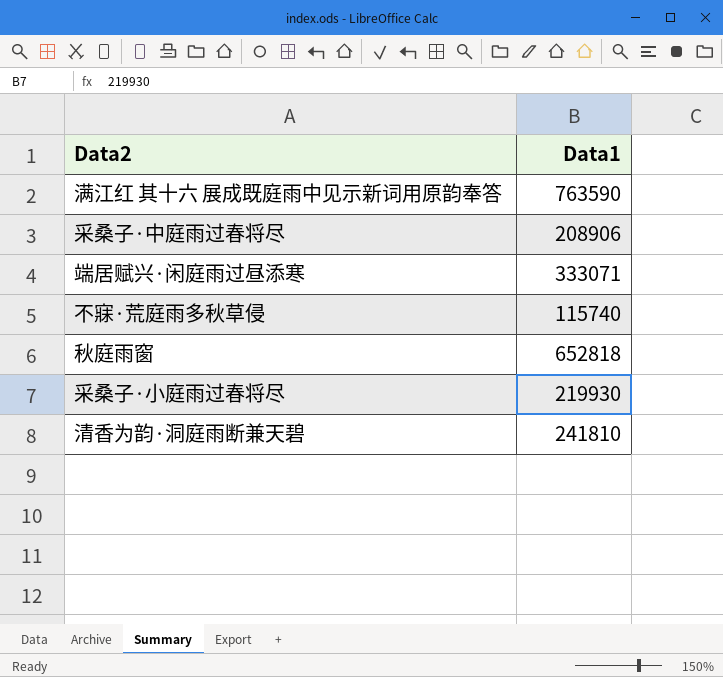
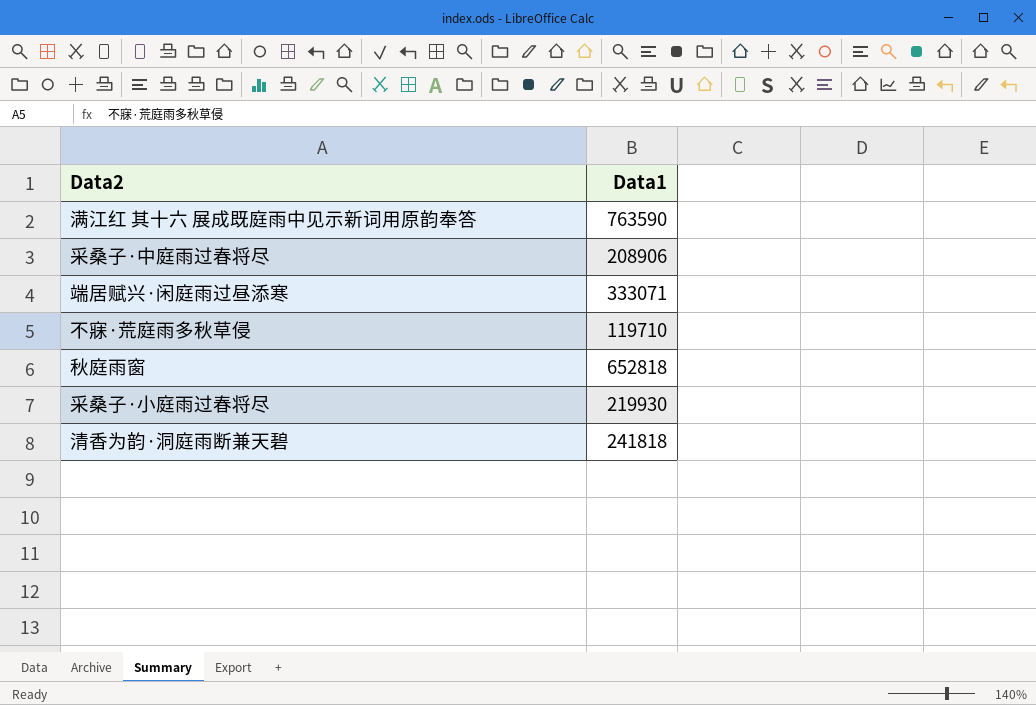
不寐·荒庭雨多秋草侵 | Data1: 115740 -> 119710
清香为韵·洞庭雨断兼天碧 | Data1: 241810 -> 241818

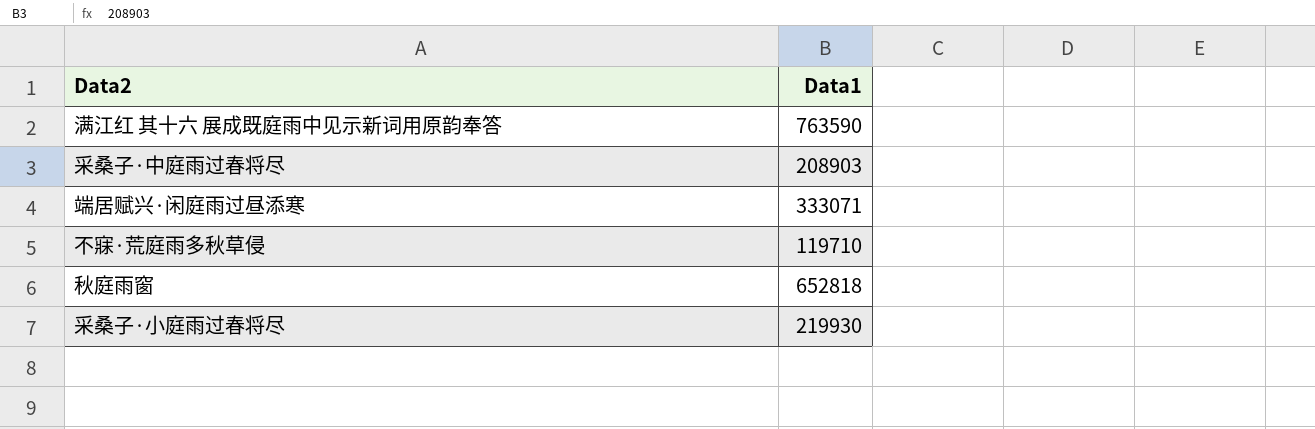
row 清香为韵·洞庭雨断兼天碧: 241818 -> none
采桑子·中庭雨过春将尽 | Data1: 208906 -> 208903

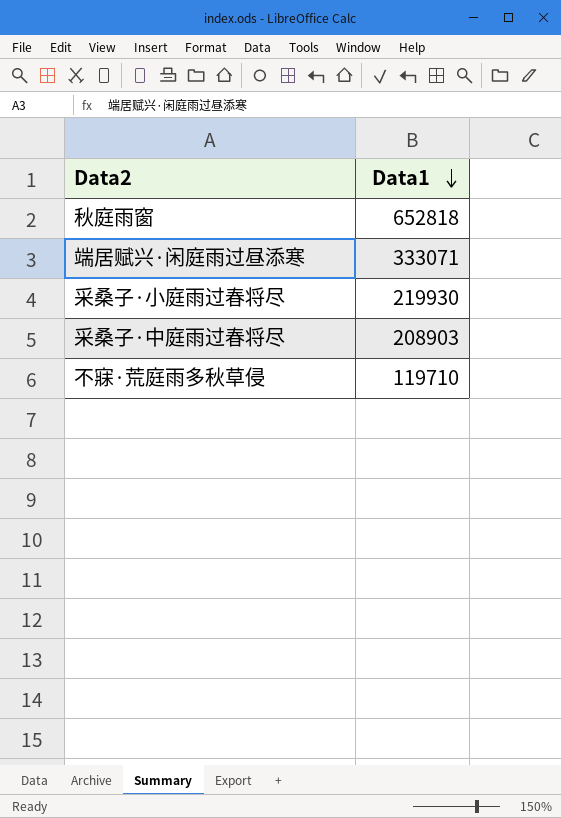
row order: none -> Data1 descending
row 满江红 其十六 展成既庭雨中见示新词用原韵奉答: 763590 -> none

